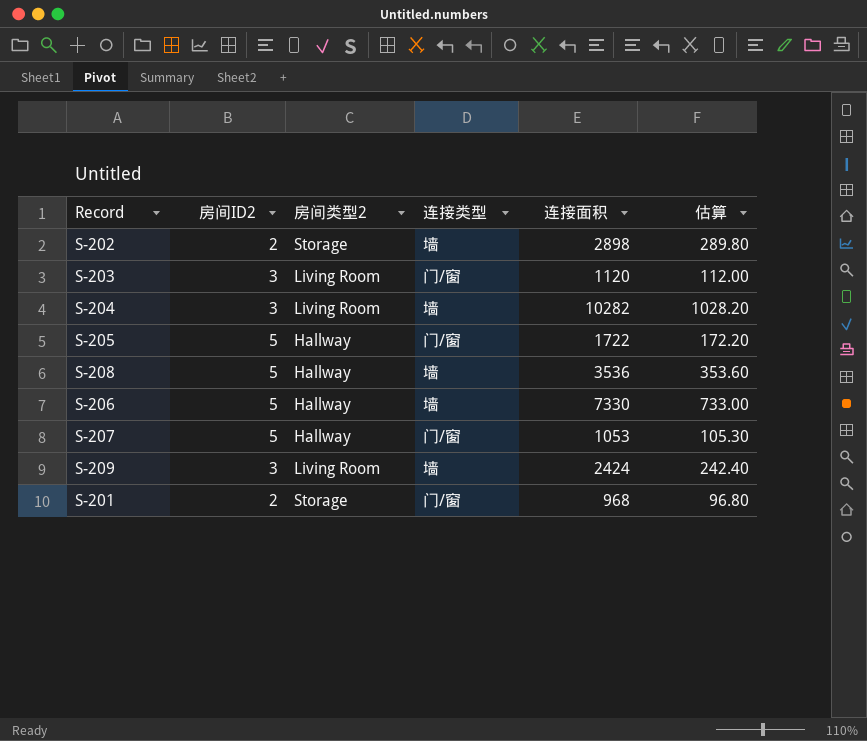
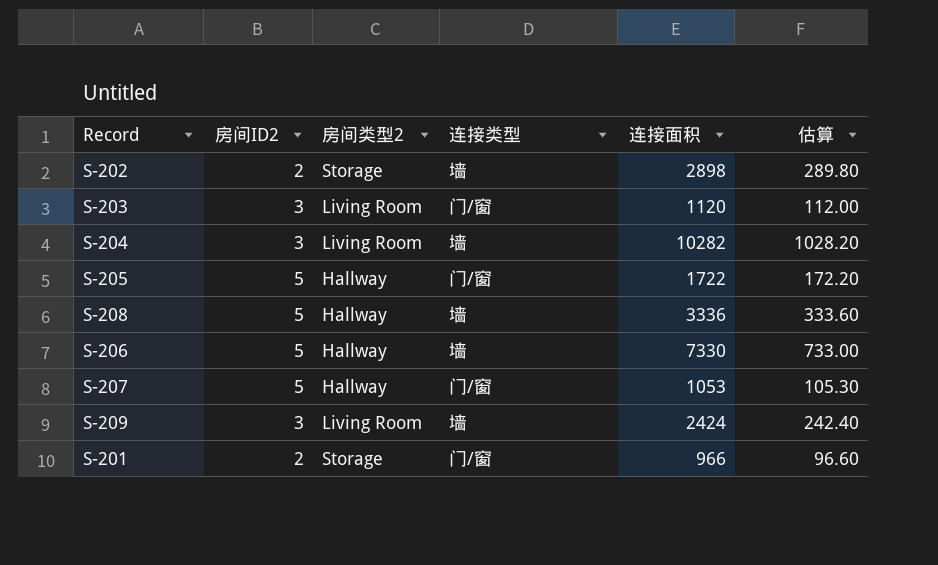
S-208 | 连接面积: 3536 -> 3336
S-208 | 估算: 353.60 -> 333.60
S-201 | 连接面积: 968 -> 966
S-201 | 估算: 96.80 -> 96.60

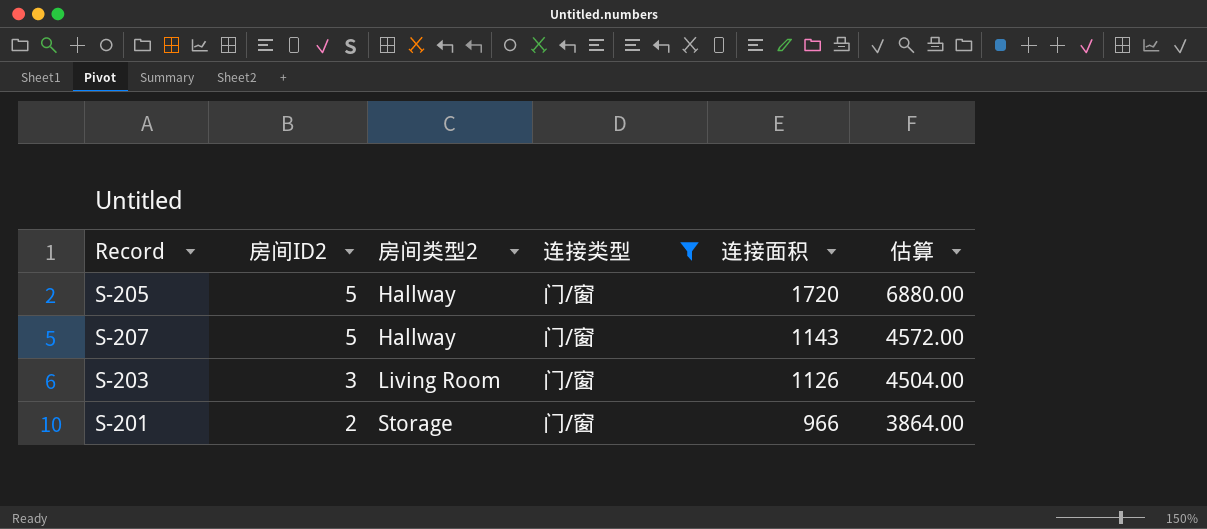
filter: none -> 连接类型 = 门/窗
row order: none -> 房间ID2 descending
column 估算 | formula: [连接面积] * 0.1 -> [连接面积] * 4
S-205 | 连接面积: 1722 -> 1720
S-207 | 连接面积: 1053 -> 1143
S-203 | 连接面积: 1120 -> 1126

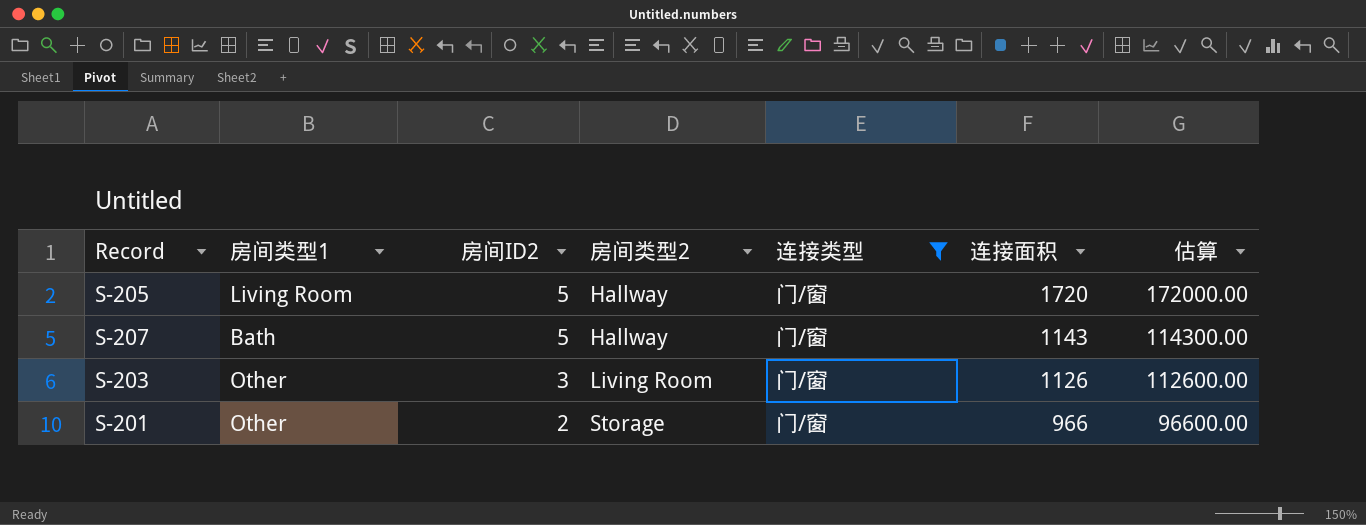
column 房间类型1 | position: none -> 2
column 估算 | formula: [连接面积] * 4 -> [连接面积] * 100

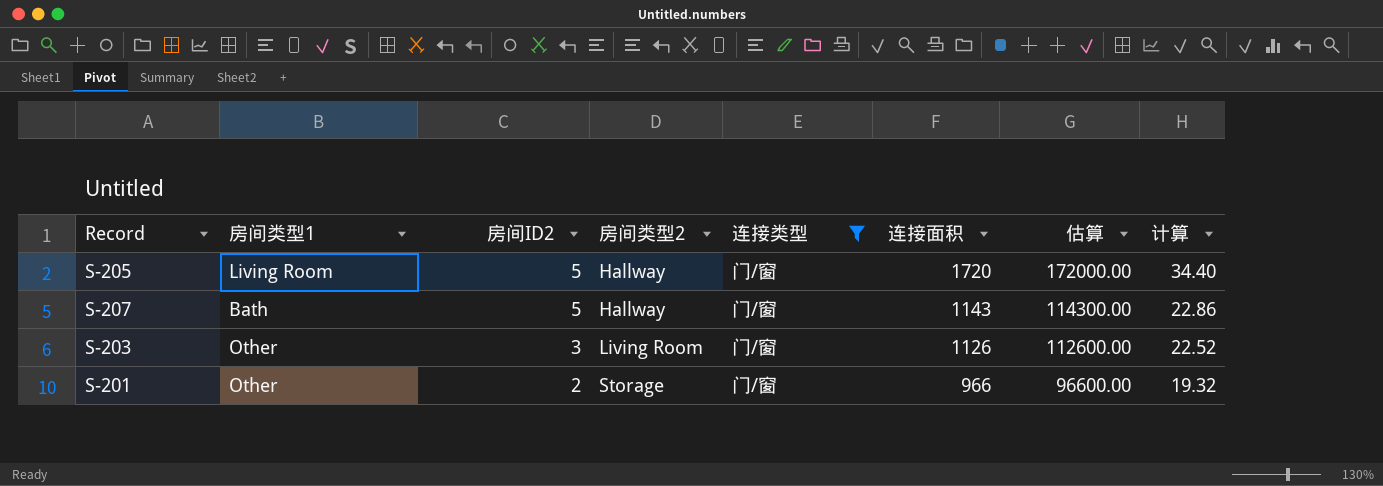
column 计算 | formula: none -> [连接面积] * 0.02

